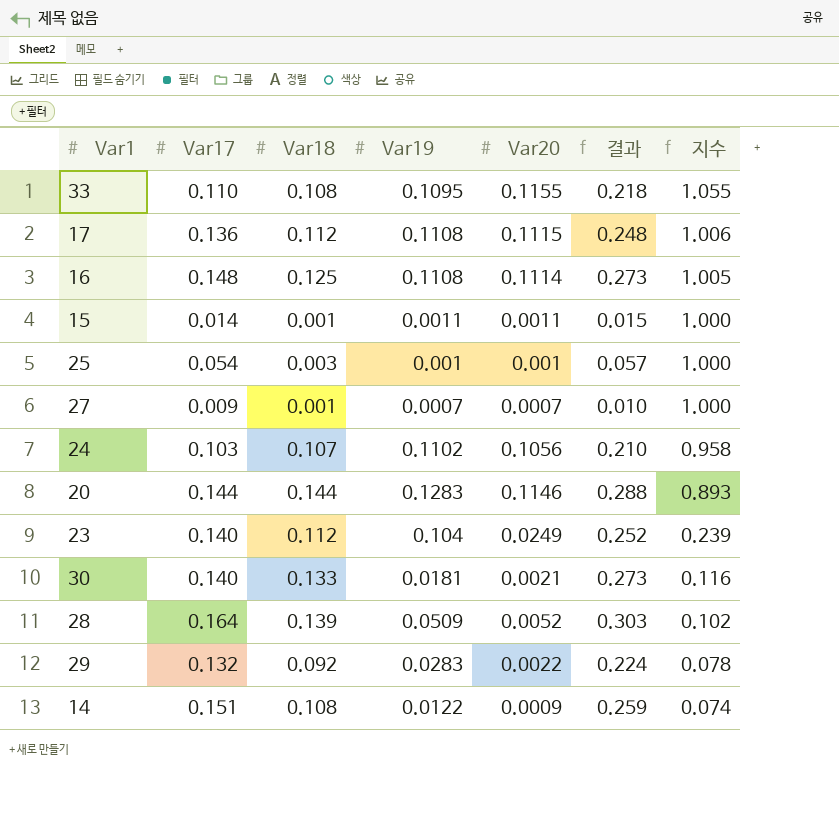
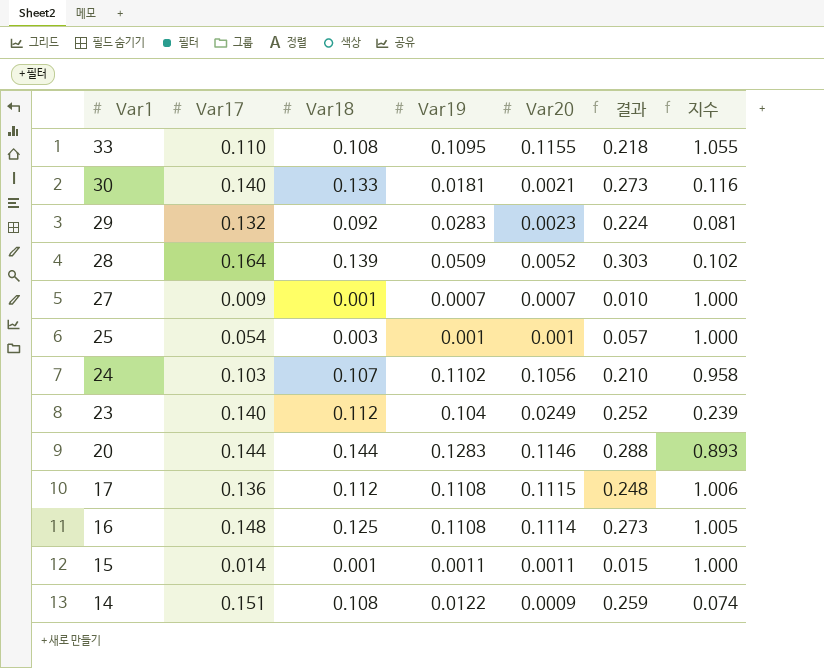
row order: 지수 descending -> Var1 descending
29 | Var20: 0.0022 -> 0.0023
29 | 지수: 0.078 -> 0.081

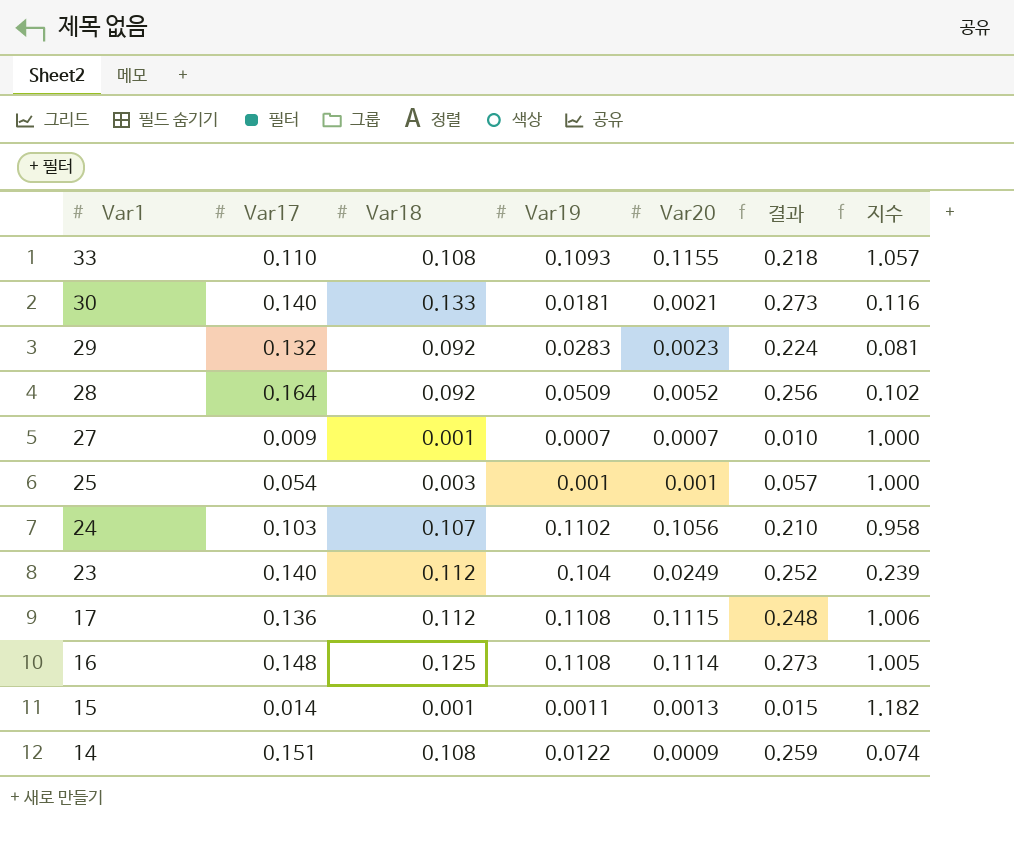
row 20: 0.144 | 0.144 | 0.1283 | 0.1146 | 0.288 | 0.893 -> none
33 | Var19: 0.1095 -> 0.1093
33 | 지수: 1.055 -> 1.057
28 | Var18: 0.139 -> 0.092
28 | 결과: 0.303 -> 0.256
15 | Var20: 0.0011 -> 0.0013
15 | 지수: 1.000 -> 1.182

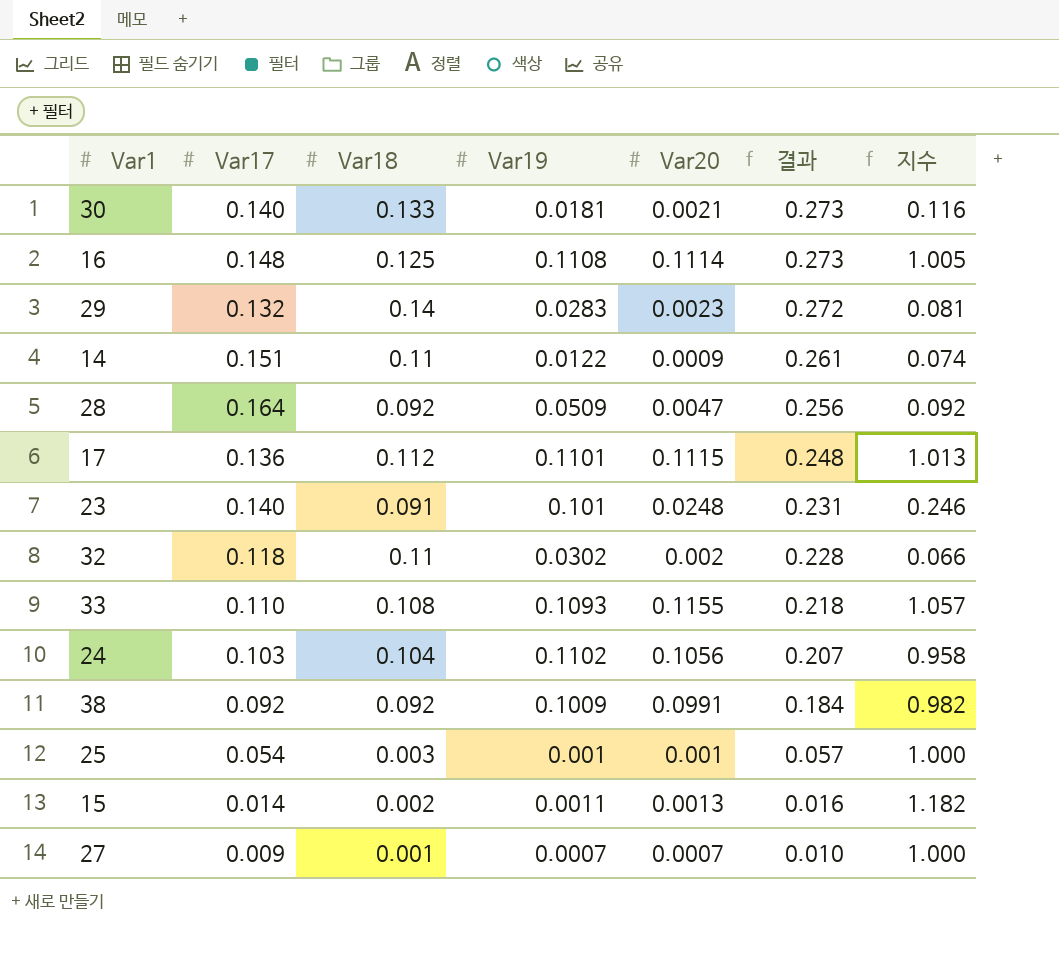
row order: Var1 descending -> 결과 descending
29 | Var18: 0.092 -> 0.14
29 | 결과: 0.224 -> 0.272
14 | Var18: 0.108 -> 0.11
14 | 결과: 0.259 -> 0.261
28 | Var20: 0.0052 -> 0.0047
28 | 지수: 0.102 -> 0.092
17 | Var19: 0.1108 -> 0.1101
17 | 지수: 1.006 -> 1.013
23 | Var18: 0.112 -> 0.091
23 | Var19: 0.104 -> 0.101
23 | Var20: 0.0249 -> 0.0248
23 | 결과: 0.252 -> 0.231
23 | 지수: 0.239 -> 0.246
row 32: none -> 0.118 | 0.11 | 0.0302 | 0.002 | 0.228 | 0.066
24 | Var18: 0.107 -> 0.104
24 | 결과: 0.210 -> 0.207
row 38: none -> 0.092 | 0.092 | 0.1009 | 0.0991 | 0.184 | 0.982
15 | Var18: 0.001 -> 0.002
15 | 결과: 0.015 -> 0.016

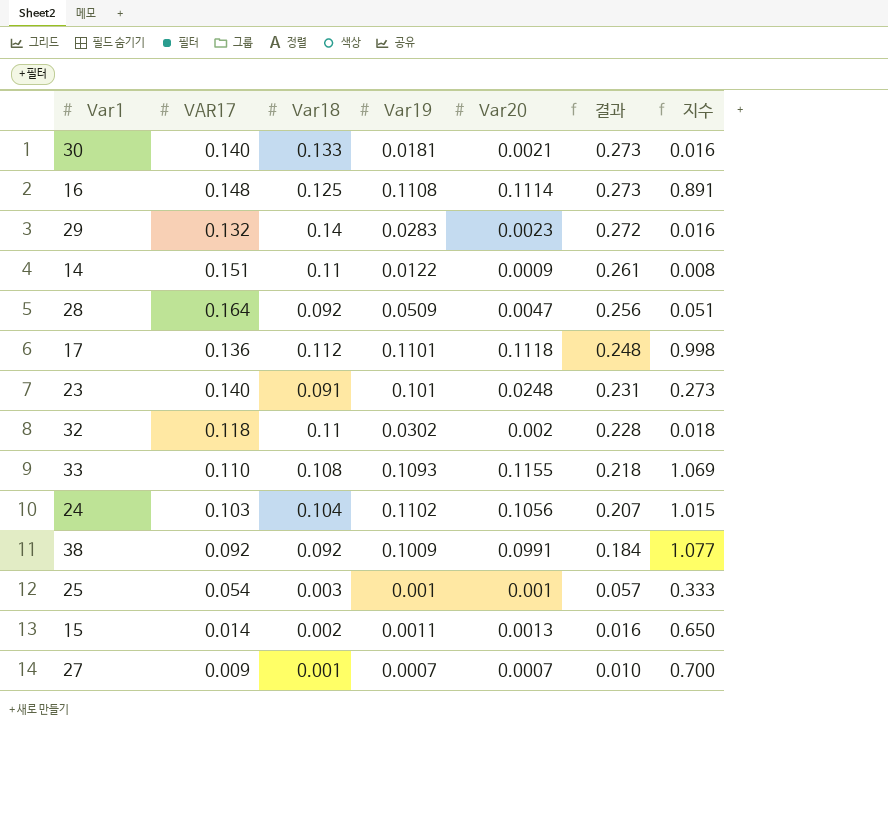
column name: Var17 -> VAR17
column 지수 | formula: [Var20] / [Var19] -> [Var20] / [Var18]
17 | Var20: 0.1115 -> 0.1118

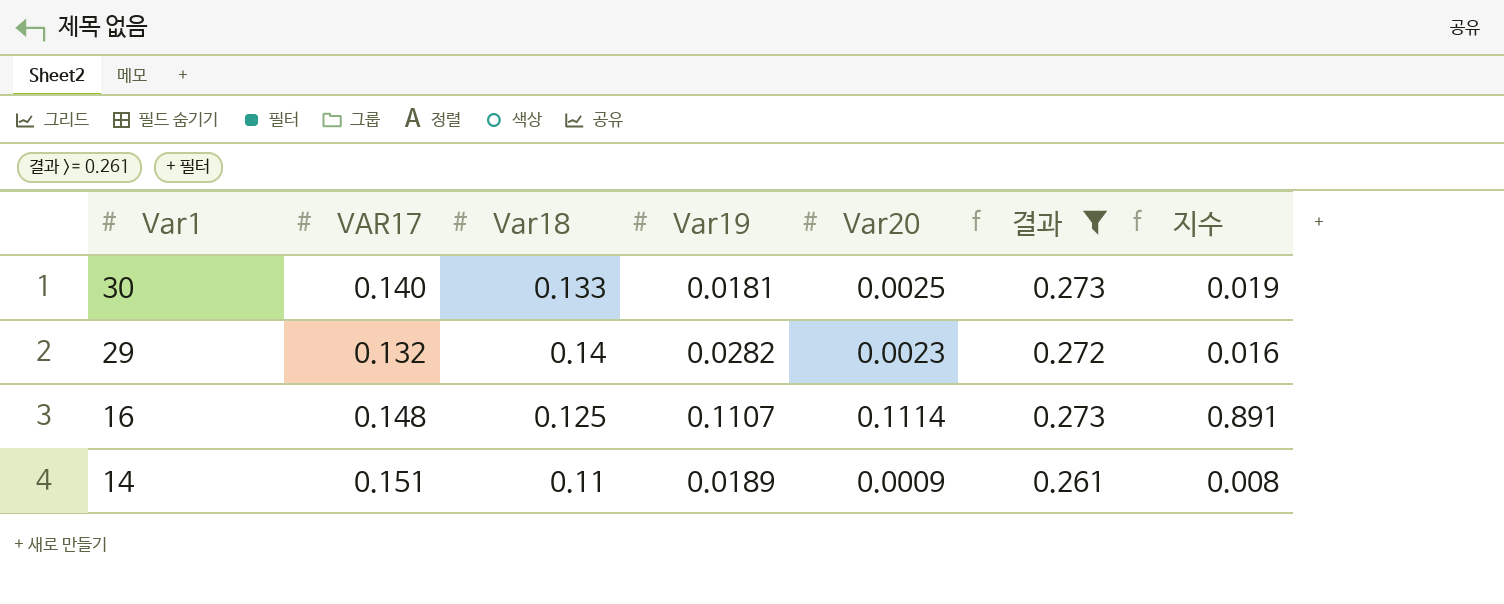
filter: none -> 결과 >= 0.261
row order: 결과 descending -> Var1 descending
30 | Var20: 0.0021 -> 0.0025
30 | 지수: 0.016 -> 0.019
29 | Var19: 0.0283 -> 0.0282
16 | Var19: 0.1108 -> 0.1107
14 | Var19: 0.0122 -> 0.0189

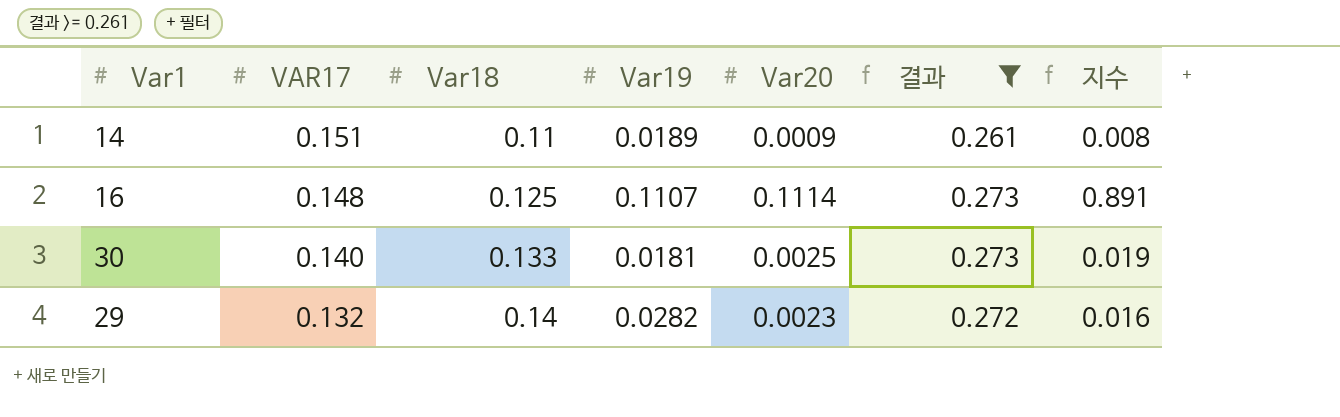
row order: Var1 descending -> VAR17 descending

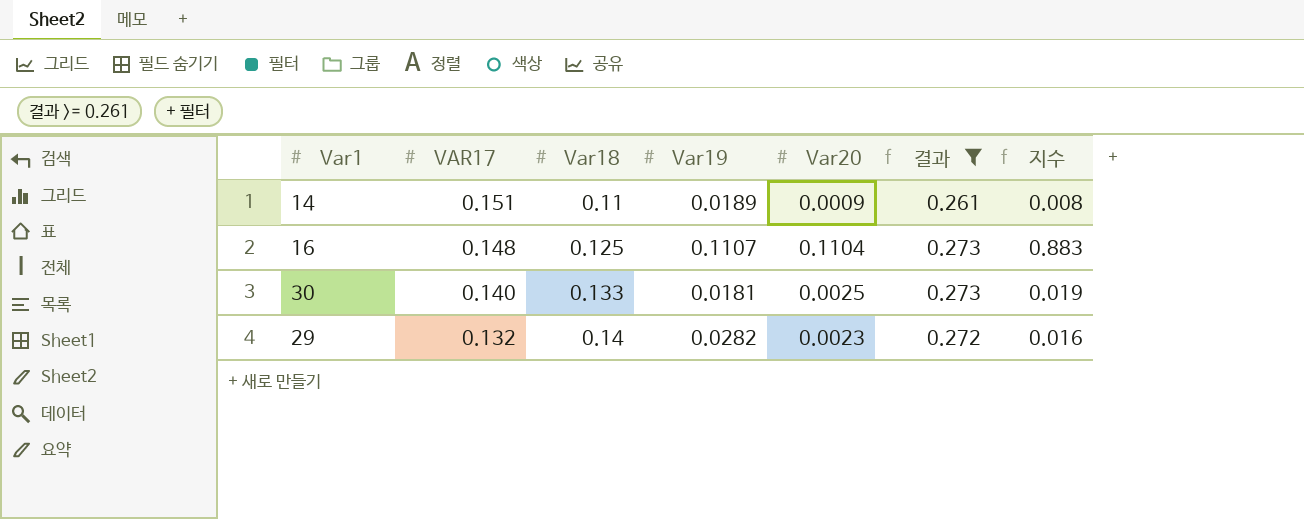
16 | Var20: 0.1114 -> 0.1104
16 | 지수: 0.891 -> 0.883

